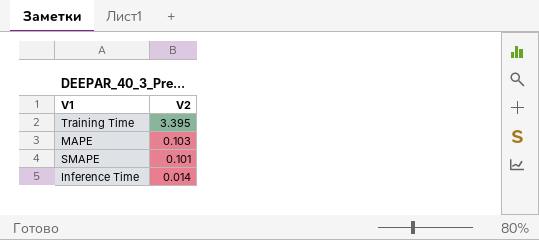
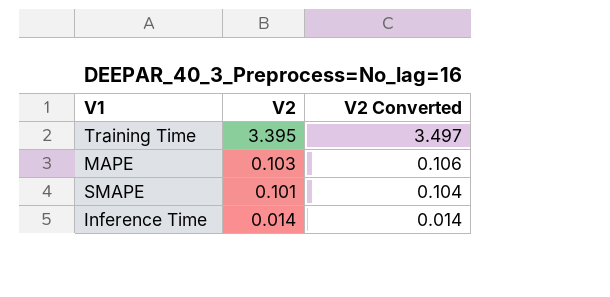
column V2 Converted | formula: none -> [V2] * 1.03

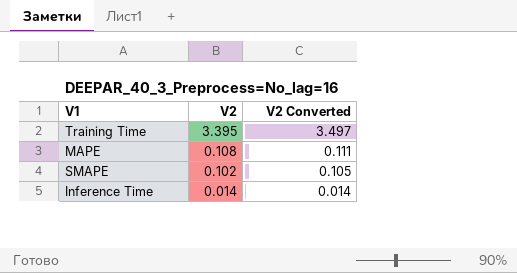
MAPE | V2: 0.103 -> 0.108
MAPE | V2 Converted: 0.106 -> 0.111
SMAPE | V2: 0.101 -> 0.102
SMAPE | V2 Converted: 0.104 -> 0.105

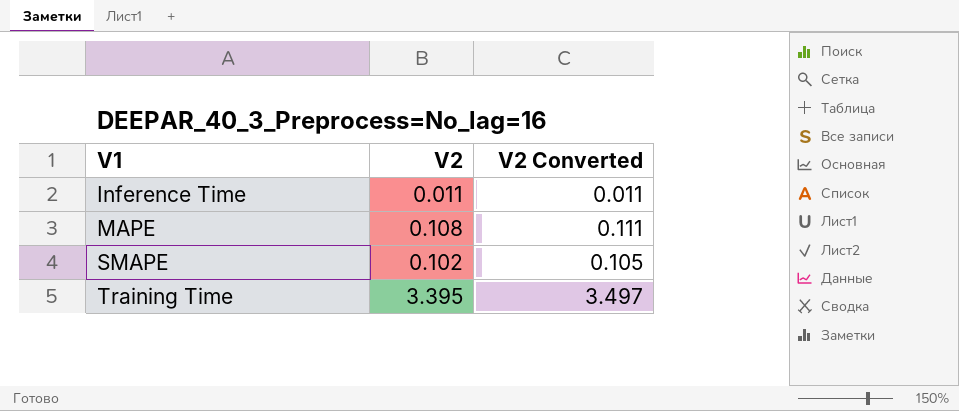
row order: V2 descending -> V1 ascending
Inference Time | V2: 0.014 -> 0.011
Inference Time | V2 Converted: 0.014 -> 0.011

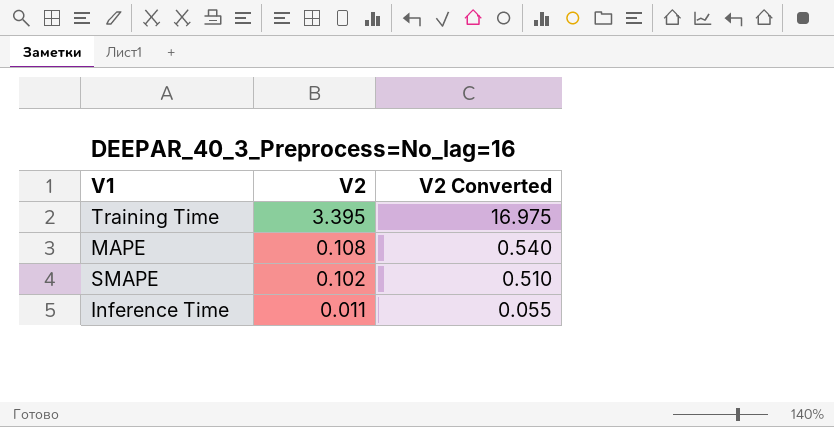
row order: V1 ascending -> V2 descending
column V2 Converted | formula: [V2] * 1.03 -> [V2] * 5

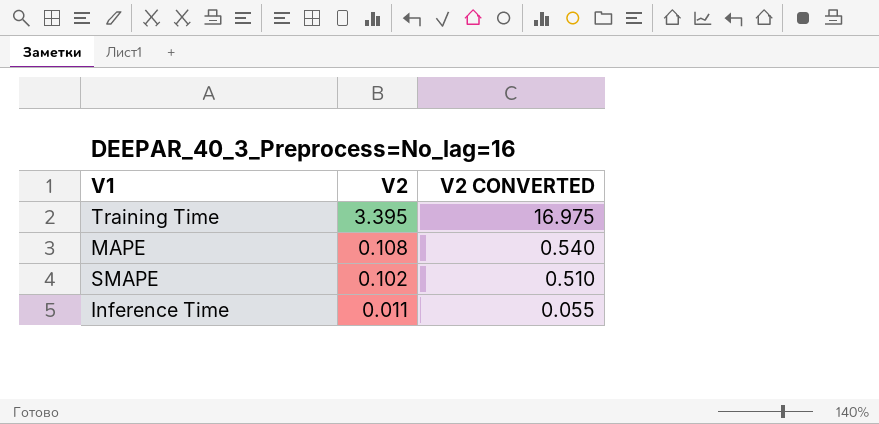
column name: V2 Converted -> V2 CONVERTED

